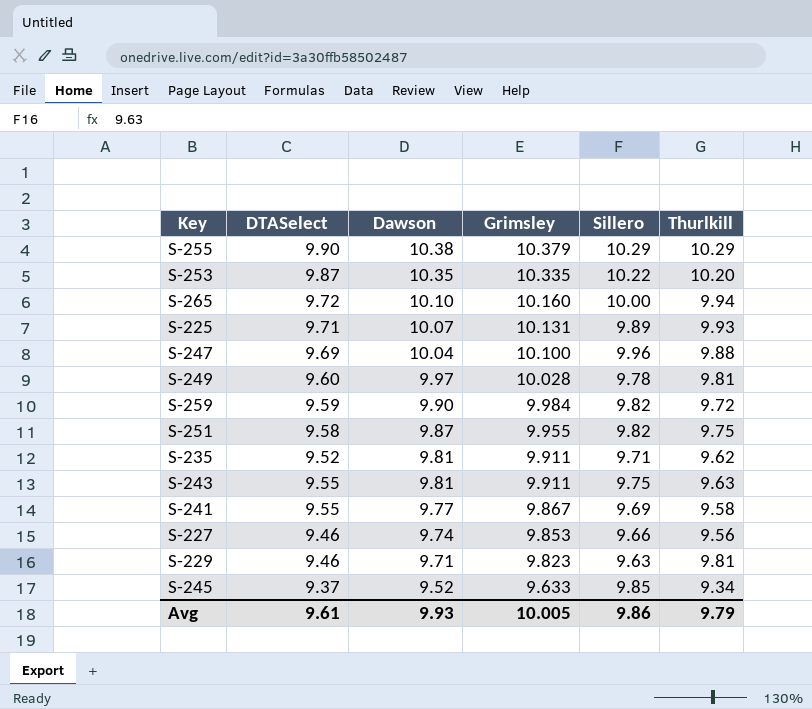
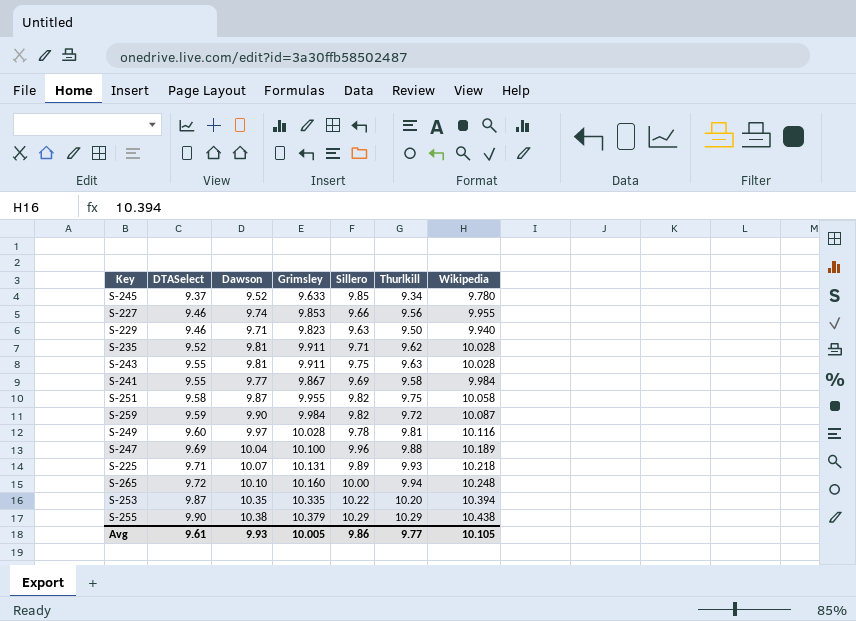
row order: Dawson descending -> DTASelect ascending
column Wikipedia | position: none -> 7
S-229 | Thurlkill: 9.81 -> 9.50
Avg | Thurlkill: 9.79 -> 9.77

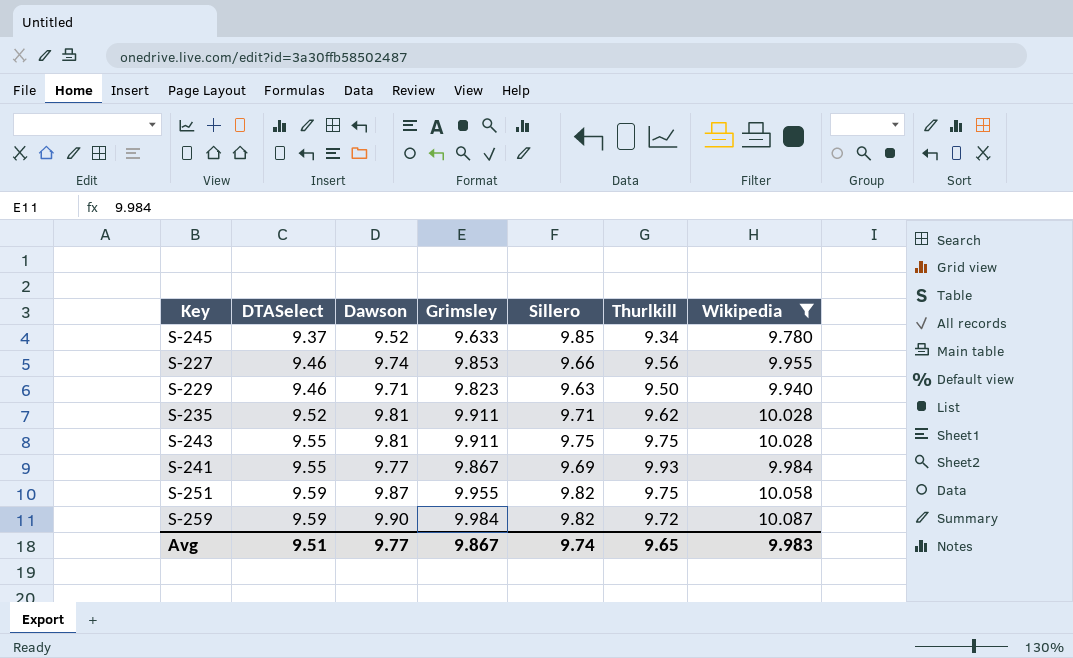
filter: none -> Wikipedia <= 10.087
S-243 | Thurlkill: 9.63 -> 9.75
S-241 | Thurlkill: 9.58 -> 9.93
S-251 | DTASelect: 9.58 -> 9.59
Avg | DTASelect: 9.61 -> 9.51
Avg | Dawson: 9.93 -> 9.77
Avg | Grimsley: 10.005 -> 9.867
Avg | Sillero: 9.86 -> 9.74
Avg | Thurlkill: 9.77 -> 9.65
Avg | Wikipedia: 10.105 -> 9.983

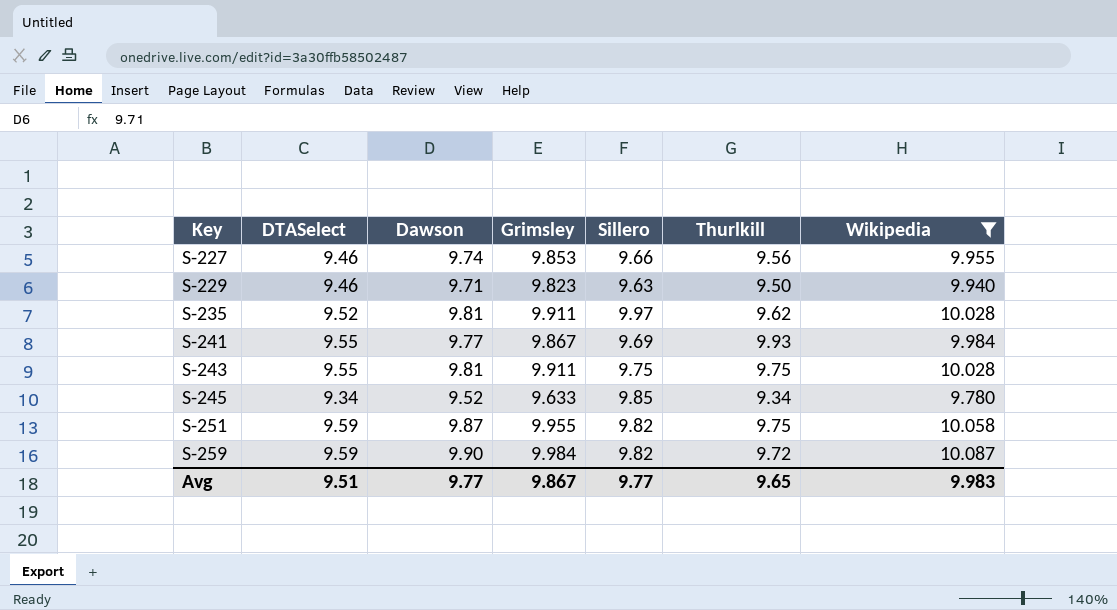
row order: DTASelect ascending -> Key ascending
S-235 | Sillero: 9.71 -> 9.97
S-245 | DTASelect: 9.37 -> 9.34
Avg | Sillero: 9.74 -> 9.77

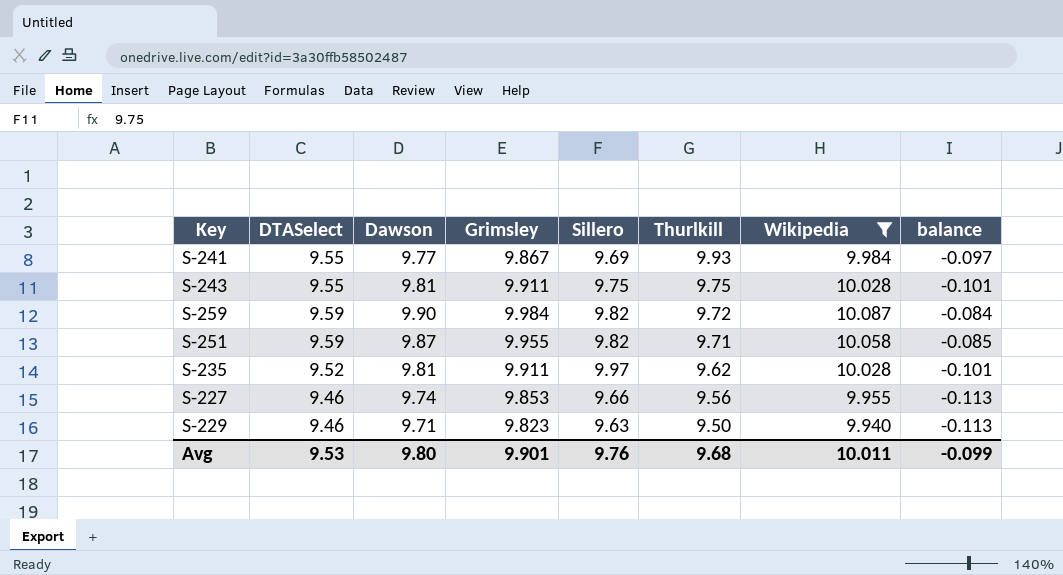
row order: Key ascending -> Thurlkill descending
column balance | formula: none -> [Dawson] - [Grimsley]
row S-245: 9.34 | 9.52 | 9.633 | 9.85 | 9.34 | 9.780 -> none
S-251 | Thurlkill: 9.75 -> 9.71
Avg | DTASelect: 9.51 -> 9.53
Avg | Dawson: 9.77 -> 9.80
Avg | Grimsley: 9.867 -> 9.901
Avg | Sillero: 9.77 -> 9.76
Avg | Thurlkill: 9.65 -> 9.68
Avg | Wikipedia: 9.983 -> 10.011

